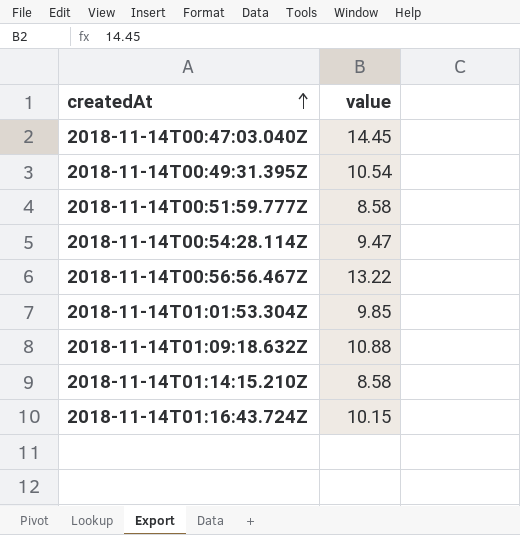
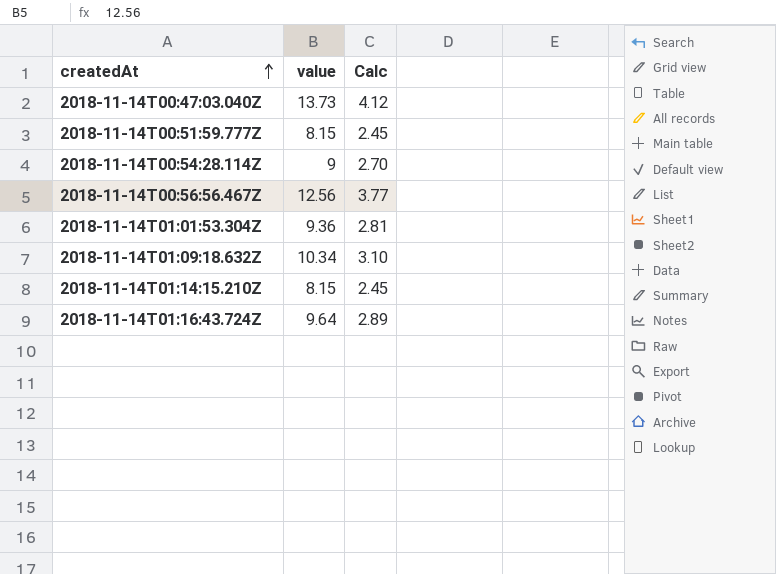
column Calc | formula: none -> [value] * 0.3
row 2018-11-14T00:49:31.395Z: 10.54 -> none
2018-11-14T00:47:03.040Z | value: 14.45 -> 13.73
2018-11-14T00:51:59.777Z | value: 8.58 -> 8.15
2018-11-14T00:54:28.114Z | value: 9.47 -> 9
2018-11-14T00:56:56.467Z | value: 13.22 -> 12.56
2018-11-14T01:01:53.304Z | value: 9.85 -> 9.36
2018-11-14T01:09:18.632Z | value: 10.88 -> 10.34
2018-11-14T01:14:15.210Z | value: 8.58 -> 8.15
2018-11-14T01:16:43.724Z | value: 10.15 -> 9.64

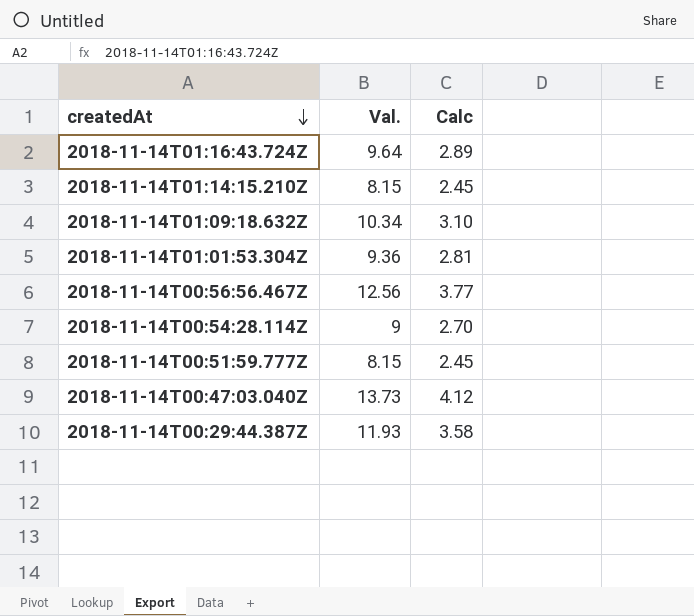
row order: createdAt ascending -> createdAt descending
column name: value -> Val.
row 2018-11-14T00:29:44.387Z: none -> 11.93 | 3.58

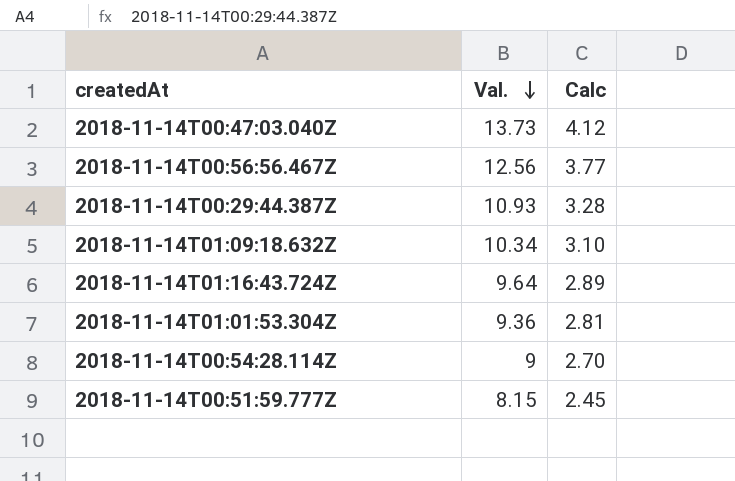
row order: createdAt descending -> Val. descending
row 2018-11-14T01:14:15.210Z: 8.15 | 2.45 -> none
2018-11-14T00:29:44.387Z | Val.: 11.93 -> 10.93
2018-11-14T00:29:44.387Z | Calc: 3.58 -> 3.28

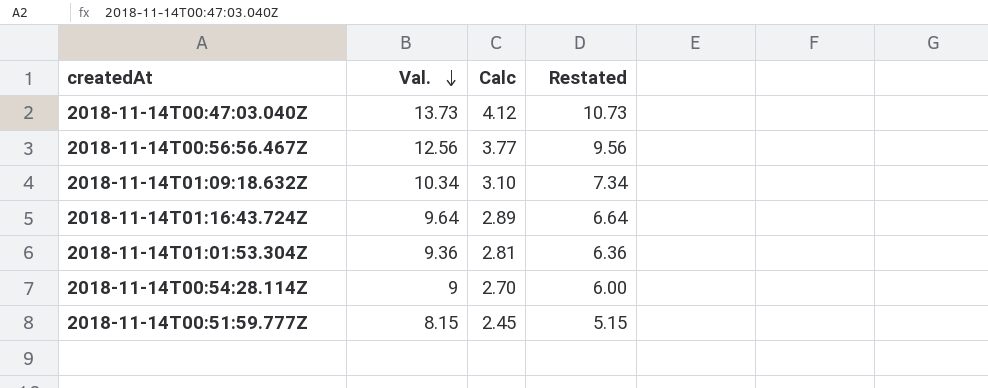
column Restated | formula: none -> [Val.] - 3
row 2018-11-14T00:29:44.387Z: 10.93 | 3.28 -> none

